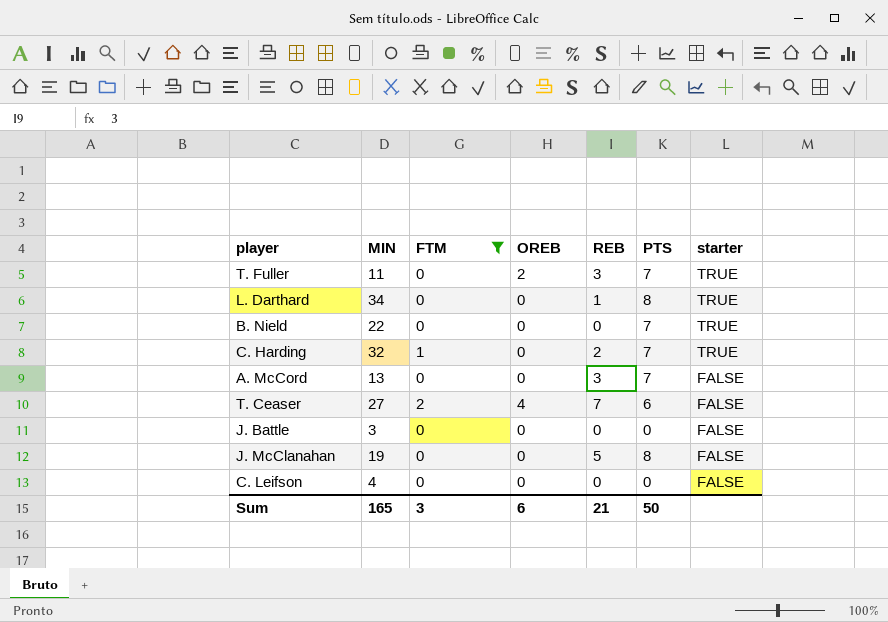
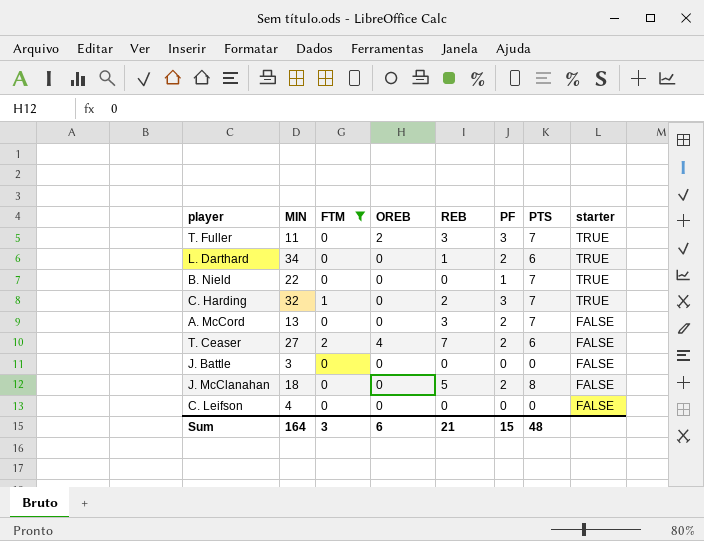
column PF | position: none -> 6
L. Darthard | PTS: 8 -> 6
J. McClanahan | MIN: 19 -> 18
Sum | MIN: 165 -> 164
Sum | PTS: 50 -> 48

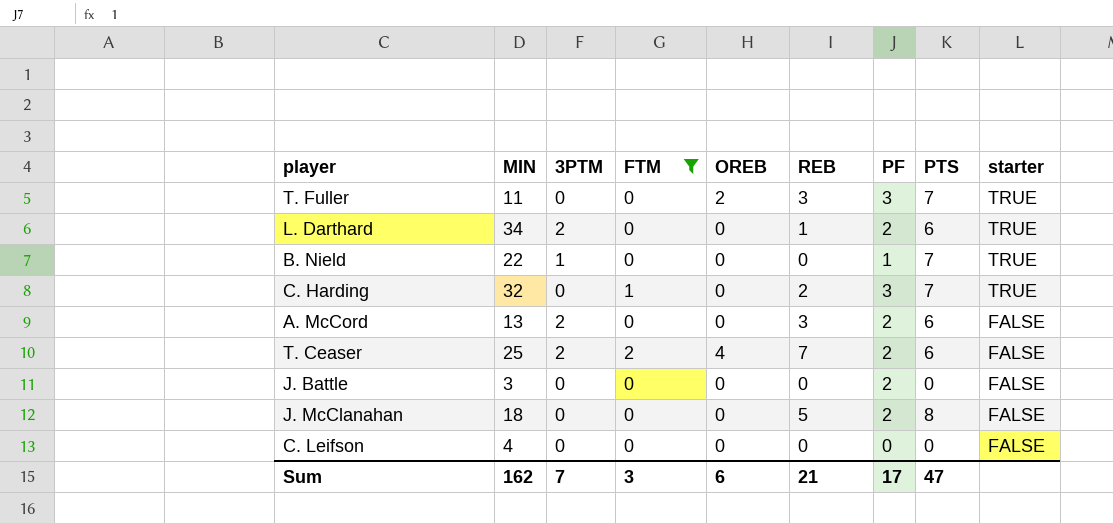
column 3PTM | position: none -> 3
A. McCord | PTS: 7 -> 6
T. Ceaser | MIN: 27 -> 25
J. Battle | PF: 0 -> 2
Sum | MIN: 164 -> 162
Sum | PF: 15 -> 17
Sum | PTS: 48 -> 47

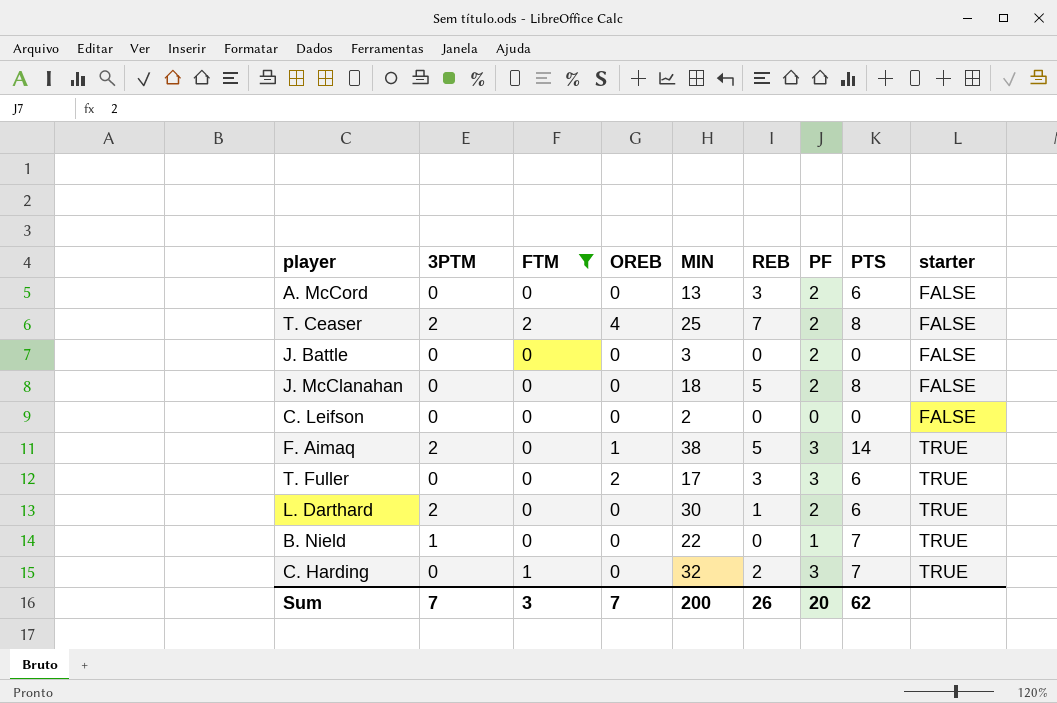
row order: starter descending -> starter ascending
column MIN | position: 2 -> 5
A. McCord | 3PTM: 2 -> 0
T. Ceaser | PTS: 6 -> 8
C. Leifson | MIN: 4 -> 2
row F. Aimaq: none -> 2 | 0 | 1 | 38 | 5 | 3 | 14 | TRUE
T. Fuller | MIN: 11 -> 17
T. Fuller | PTS: 7 -> 6
L. Darthard | MIN: 34 -> 30
Sum | OREB: 6 -> 7
Sum | MIN: 162 -> 200
Sum | REB: 21 -> 26
Sum | PF: 17 -> 20
Sum | PTS: 47 -> 62

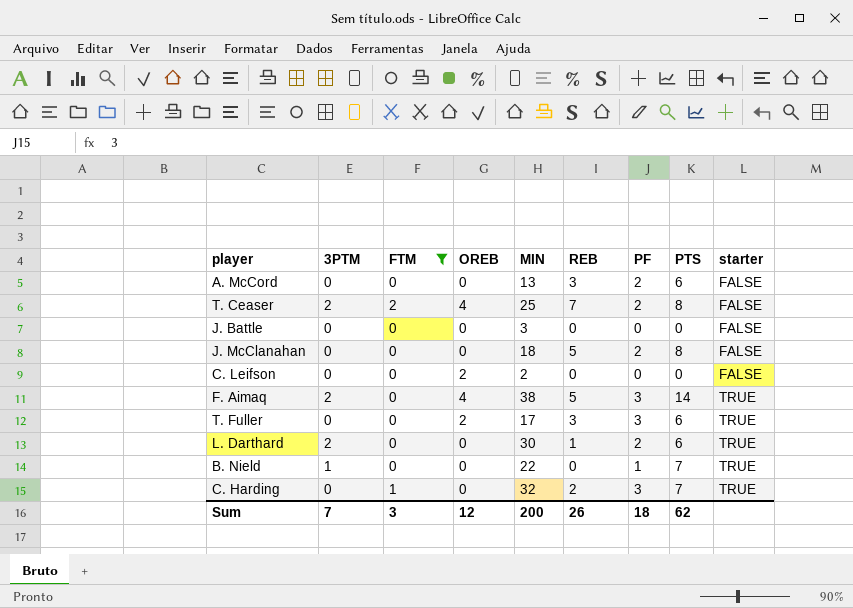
J. Battle | PF: 2 -> 0
C. Leifson | OREB: 0 -> 2
F. Aimaq | OREB: 1 -> 4
Sum | OREB: 7 -> 12
Sum | PF: 20 -> 18

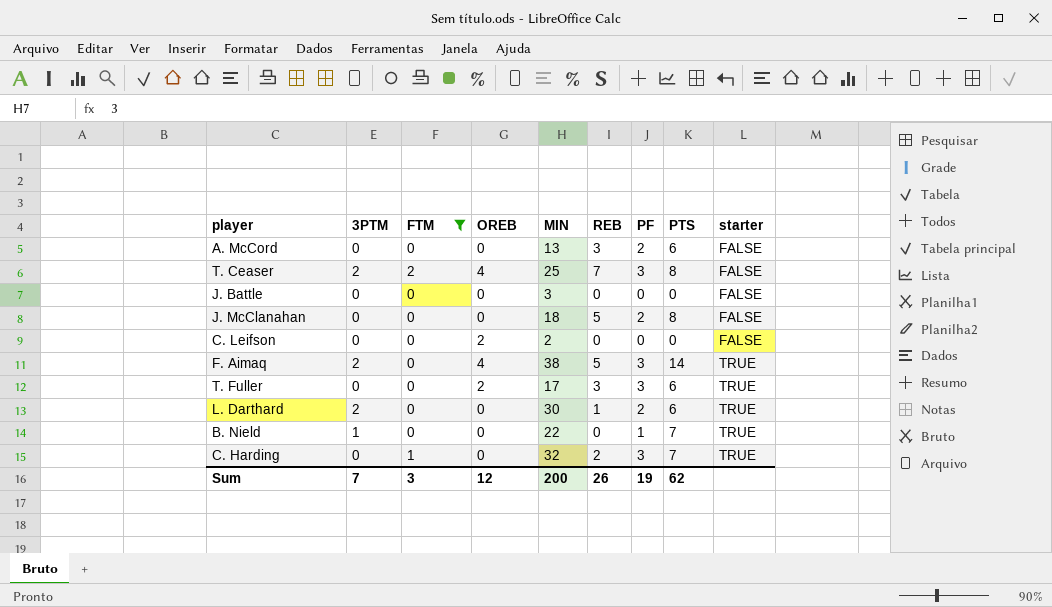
T. Ceaser | PF: 2 -> 3
Sum | PF: 18 -> 19

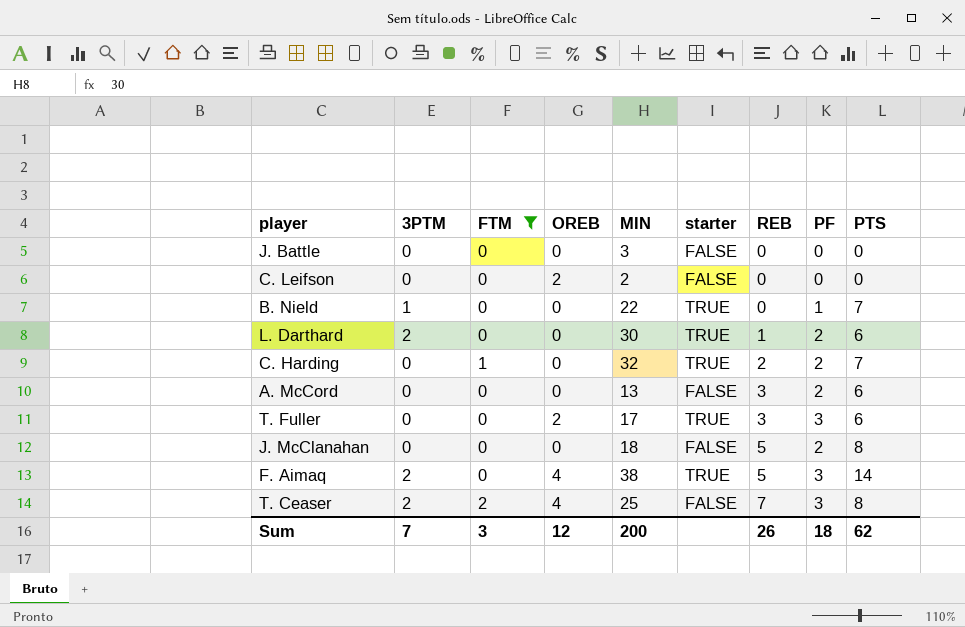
row order: starter ascending -> REB ascending
column starter | position: 9 -> 6
C. Harding | PF: 3 -> 2
Sum | PF: 19 -> 18

